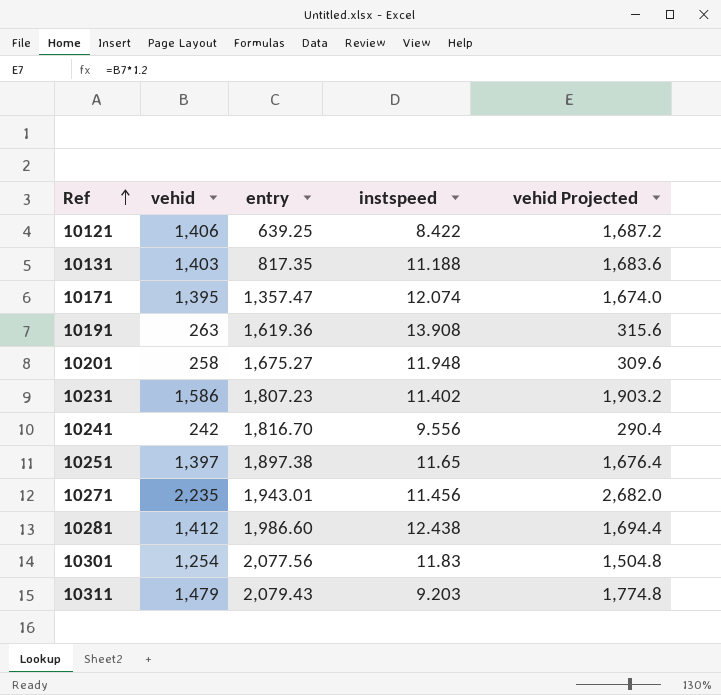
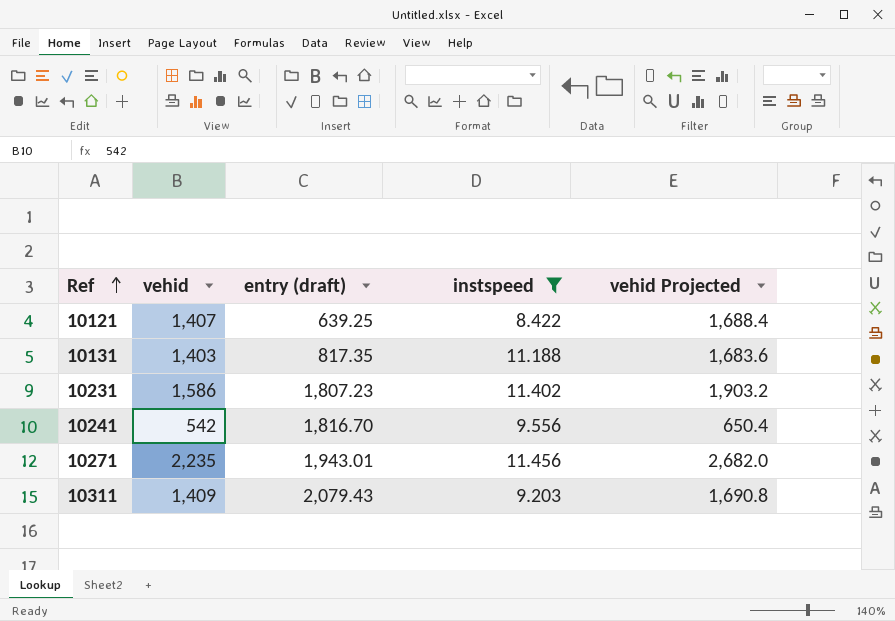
filter: none -> instspeed <= 11.456
column name: entry -> entry (draft)
10121 | vehid: 1,406 -> 1,407
10121 | vehid Projected: 1,687.2 -> 1,688.4
10241 | vehid: 242 -> 542
10241 | vehid Projected: 290.4 -> 650.4
10311 | vehid: 1,479 -> 1,409
10311 | vehid Projected: 1,774.8 -> 1,690.8

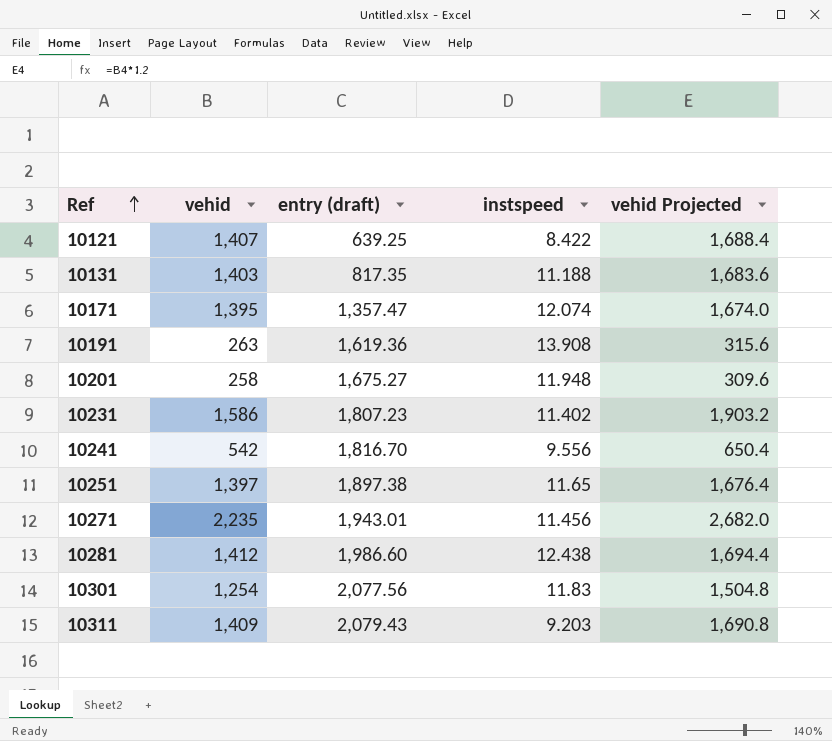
filter: instspeed <= 11.456 -> none

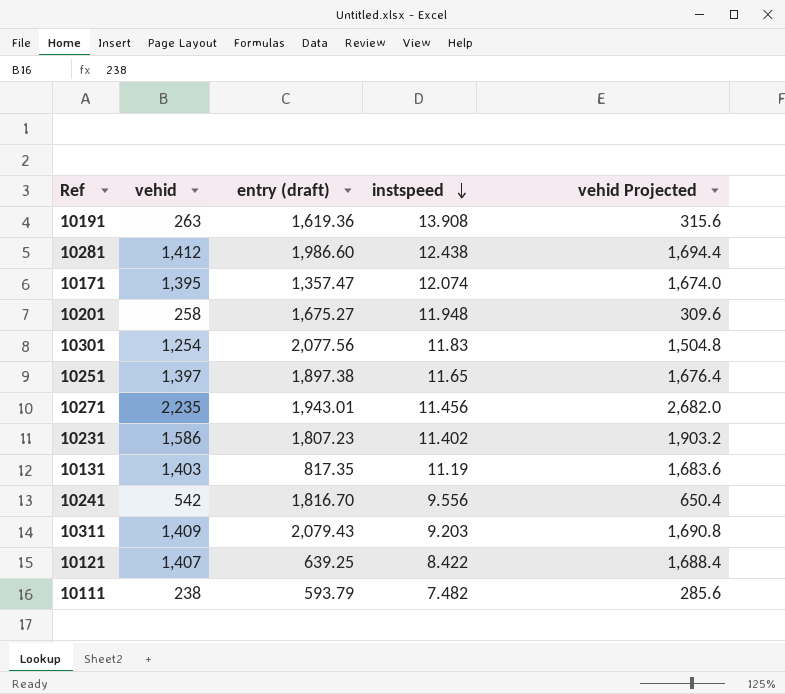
row order: Ref ascending -> instspeed descending
10131 | instspeed: 11.188 -> 11.19
row 10111: none -> 238 | 593.79 | 7.482 | 285.6

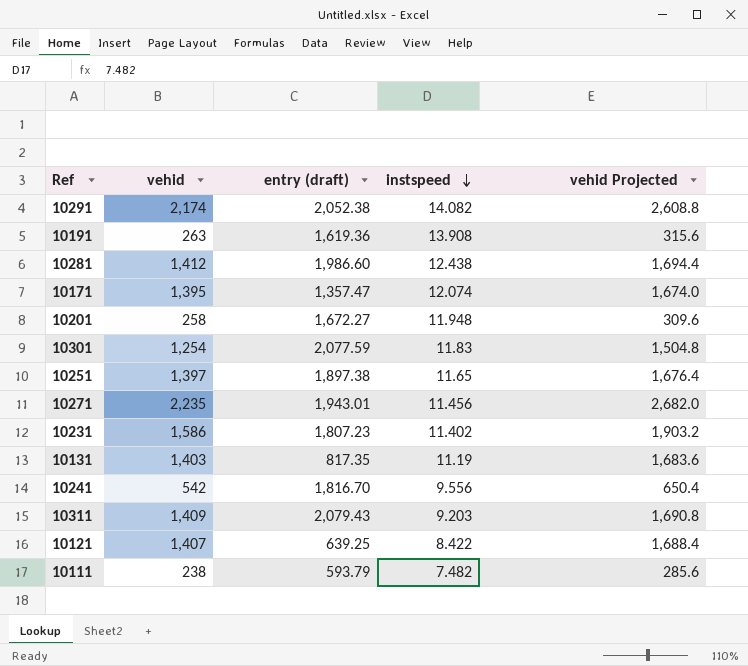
row 10291: none -> 2,174 | 2,052.38 | 14.082 | 2,608.8
10201 | entry (draft): 1,675.27 -> 1,672.27
10301 | entry (draft): 2,077.56 -> 2,077.59

